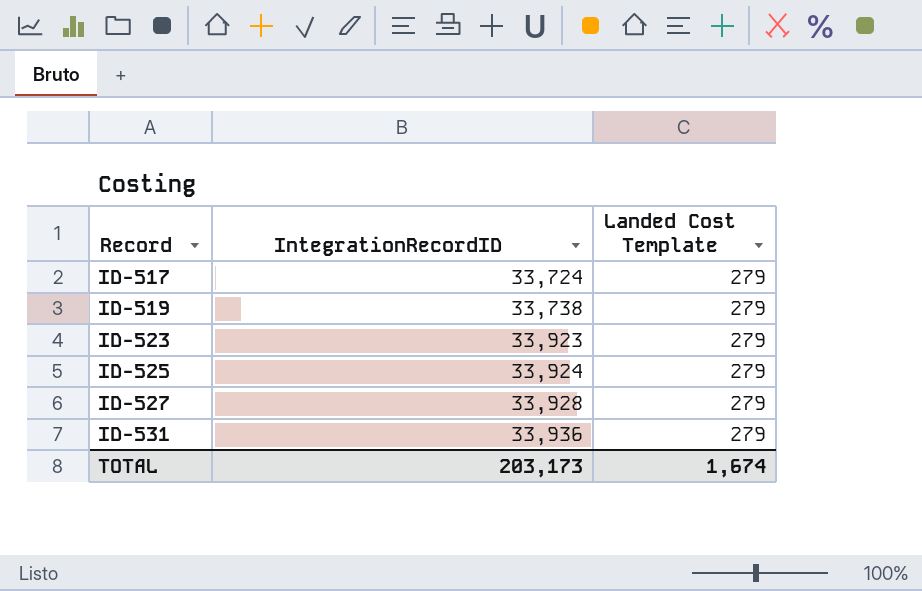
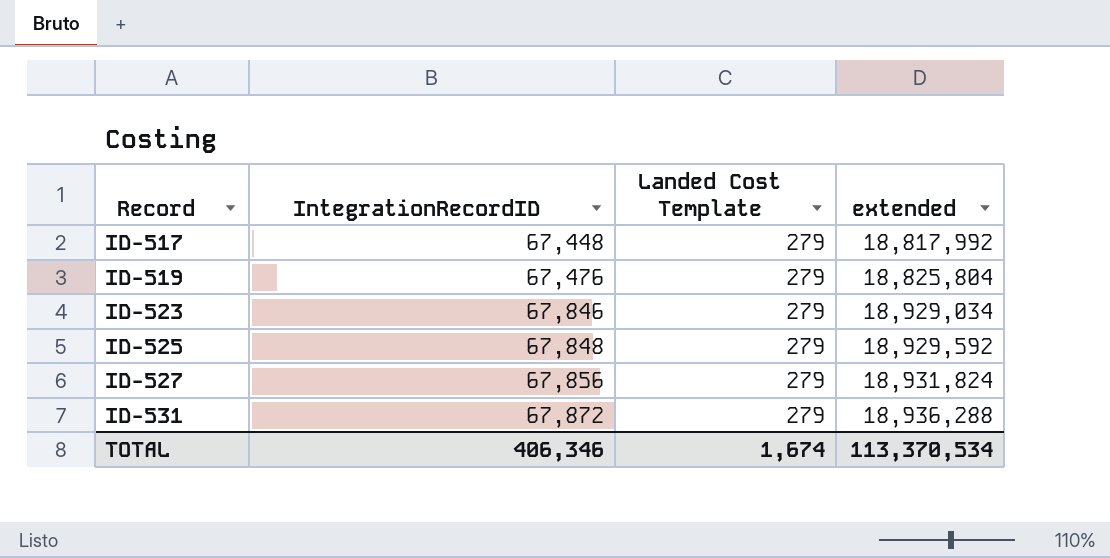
column extended | formula: none -> [IntegrationRecordID] * [Landed Cost Template]
ID-517 | IntegrationRecordID: 33,724 -> 67,448
ID-519 | IntegrationRecordID: 33,738 -> 67,476
ID-523 | IntegrationRecordID: 33,923 -> 67,846
ID-525 | IntegrationRecordID: 33,924 -> 67,848
ID-527 | IntegrationRecordID: 33,928 -> 67,856
ID-531 | IntegrationRecordID: 33,936 -> 67,872
TOTAL | IntegrationRecordID: 203,173 -> 406,346

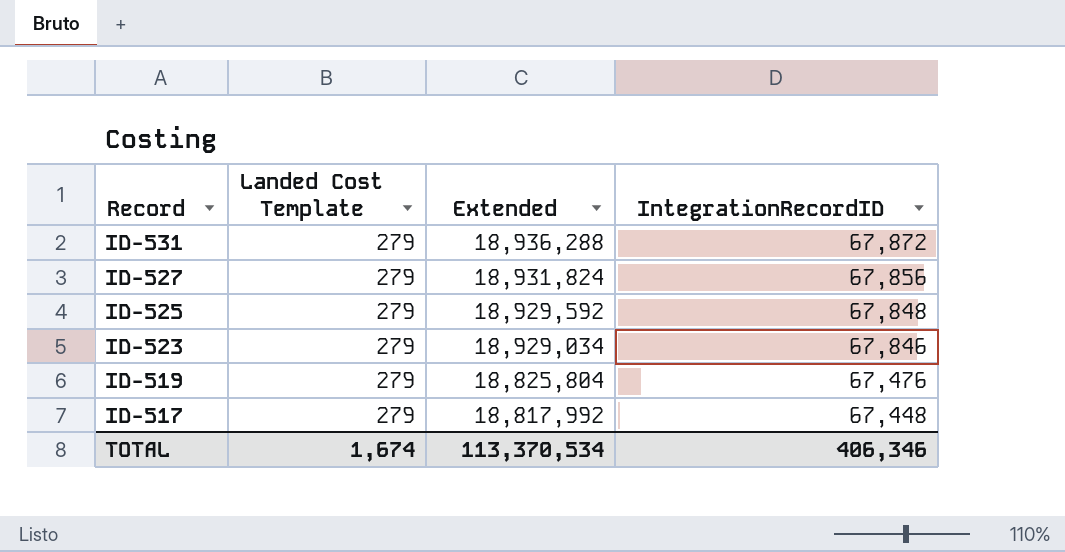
row order: Record ascending -> Record descending
column name: extended -> Extended
column IntegrationRecordID | position: 2 -> 4

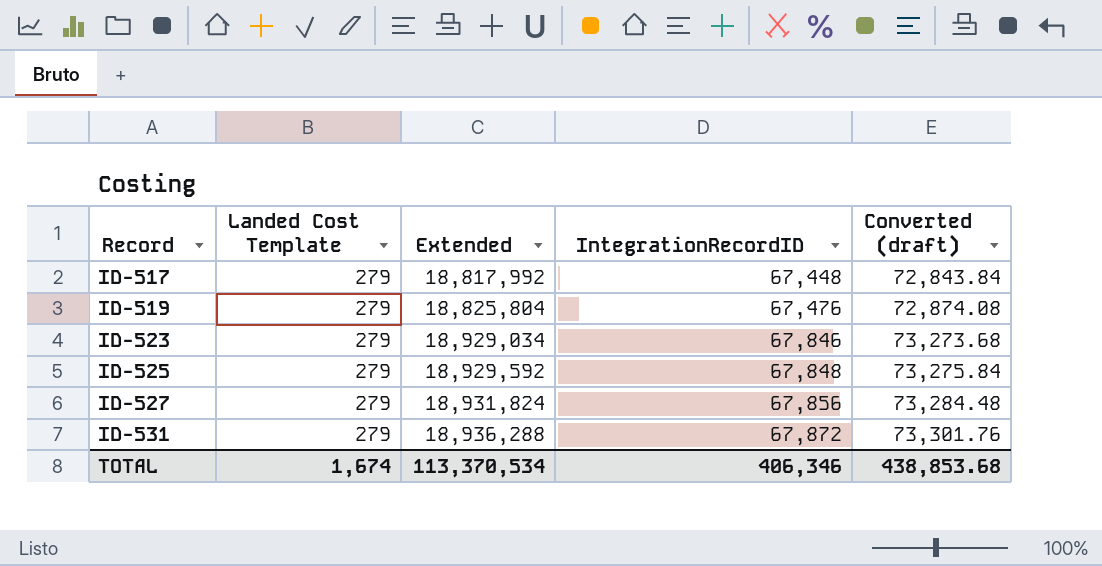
row order: Record descending -> Record ascending
column Converted (draft) | formula: none -> [IntegrationRecordID] * 1.08

